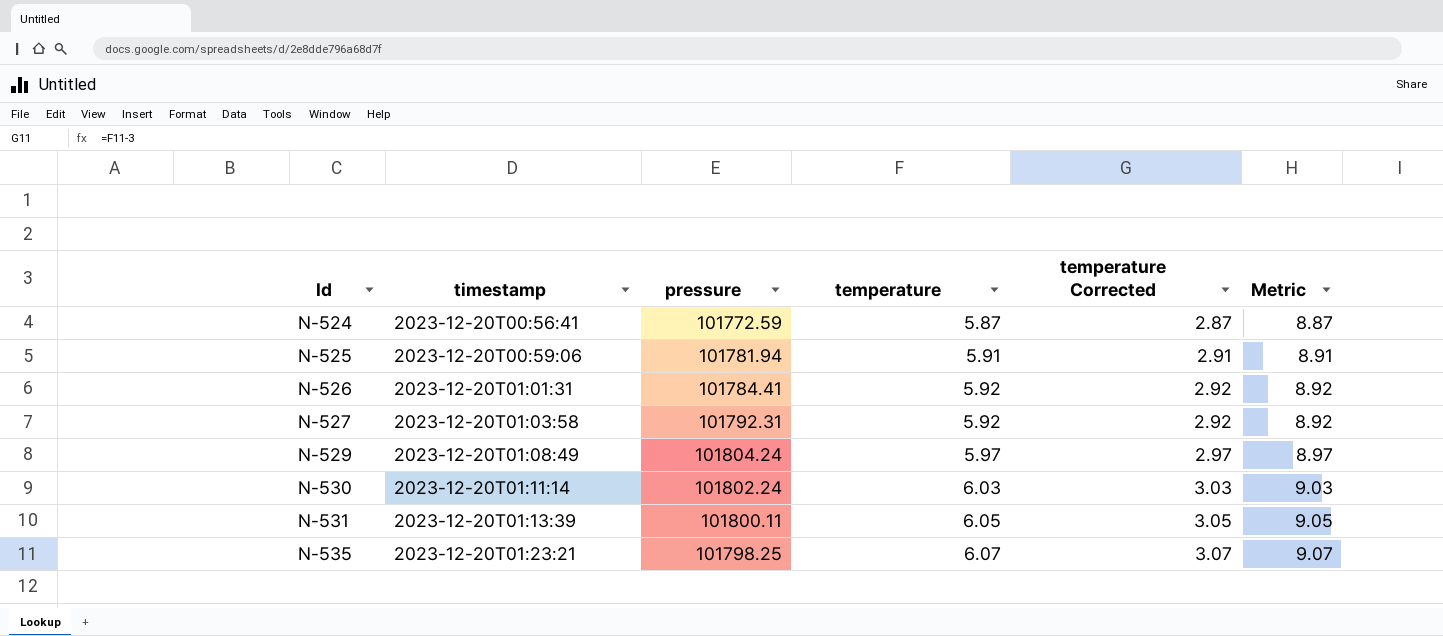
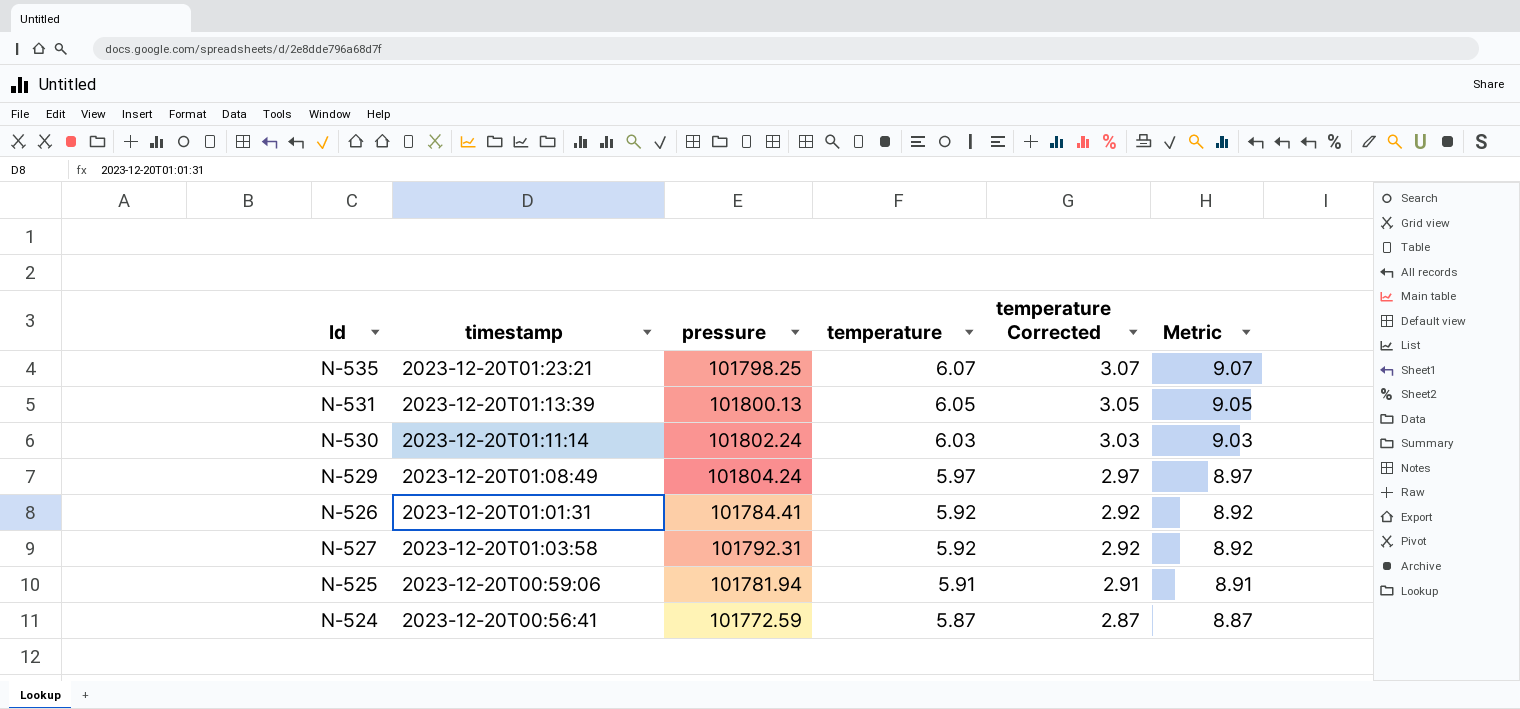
row order: Id ascending -> temperature descending
N-531 | pressure: 101800.11 -> 101800.13

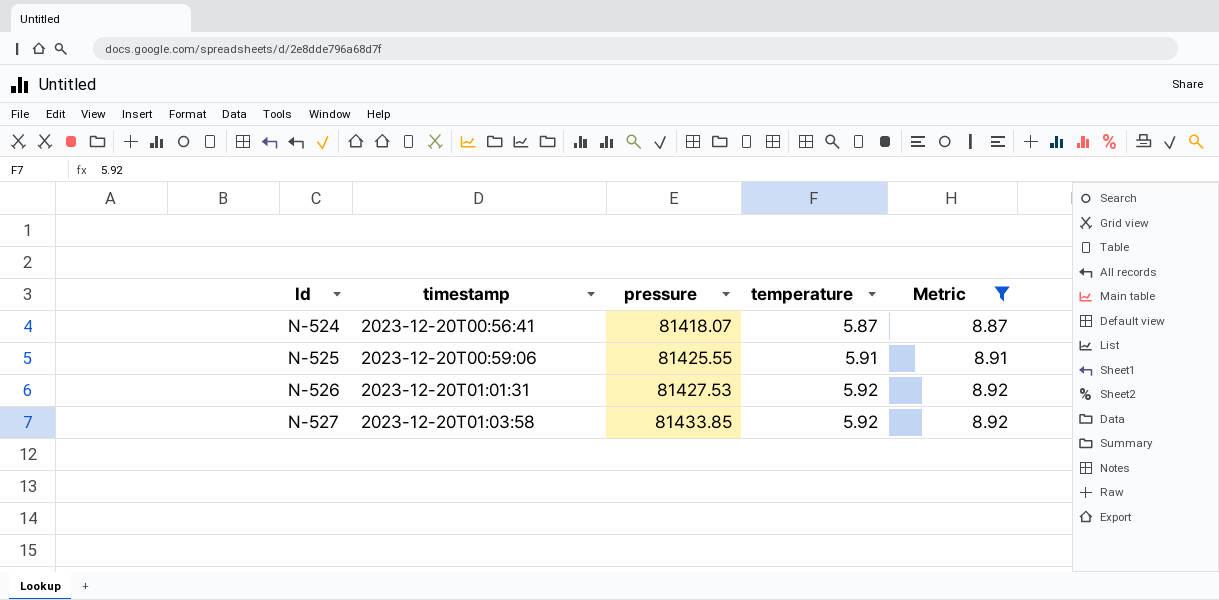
filter: none -> Metric <= 8.92
row order: temperature descending -> Id ascending
column temperature Corrected | formula: [temperature] - 3 -> none
N-524 | pressure: 101772.59 -> 81418.07
N-525 | pressure: 101781.94 -> 81425.55
N-526 | pressure: 101784.41 -> 81427.53
N-527 | pressure: 101792.31 -> 81433.85

